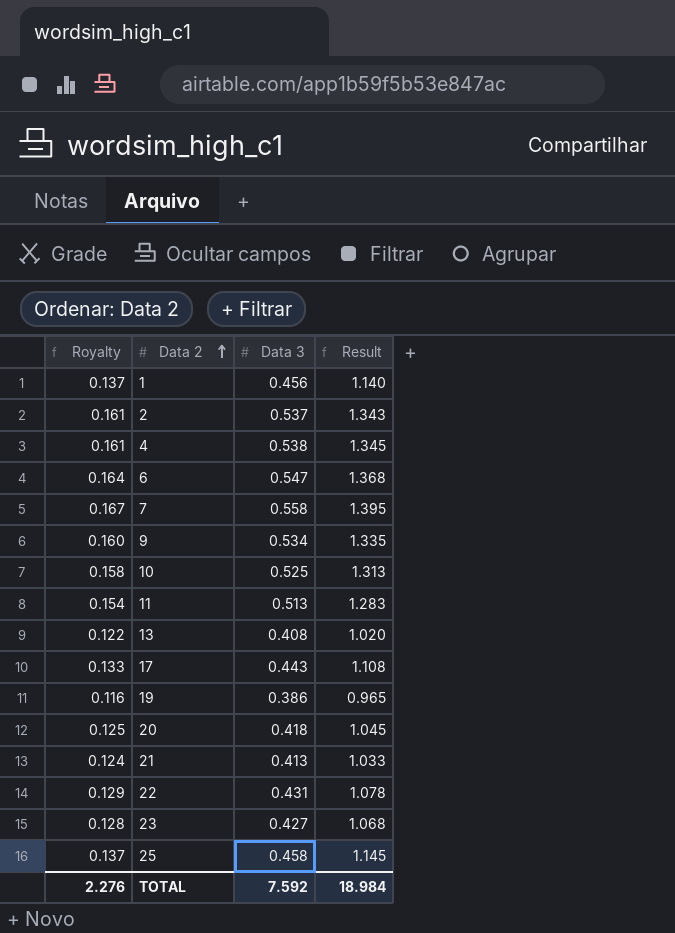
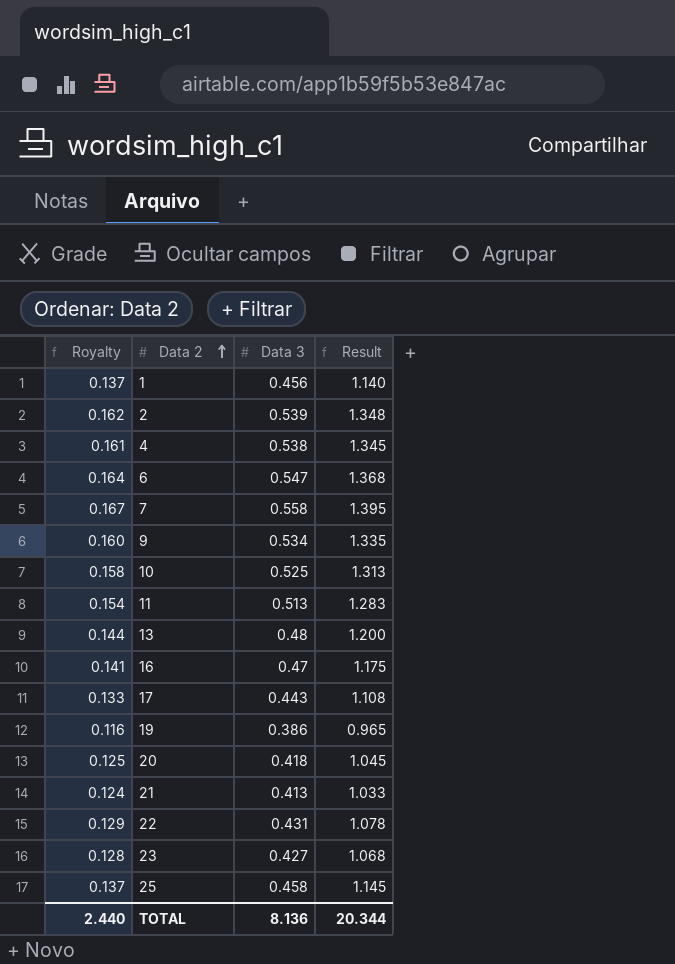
2 | Royalty: 0.161 -> 0.162
2 | Data 3: 0.537 -> 0.539
2 | Result: 1.343 -> 1.348
13 | Royalty: 0.122 -> 0.144
13 | Data 3: 0.408 -> 0.48
13 | Result: 1.020 -> 1.200
row 16: none -> 0.141 | 0.47 | 1.175
TOTAL | Royalty: 2.276 -> 2.440
TOTAL | Data 3: 7.592 -> 8.136
TOTAL | Result: 18.984 -> 20.344

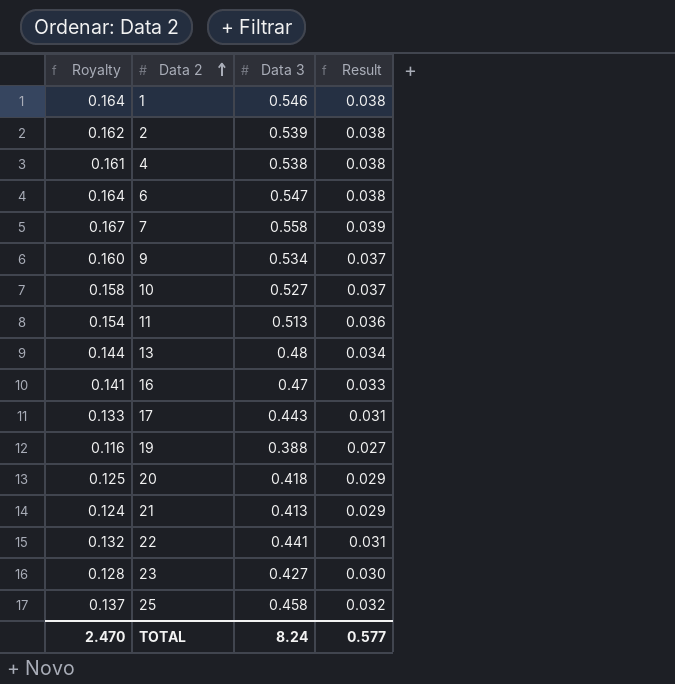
column Result | formula: [Data 3] * 2.5 -> [Data 3] * 0.07
1 | Royalty: 0.137 -> 0.164
1 | Data 3: 0.456 -> 0.546
10 | Data 3: 0.525 -> 0.527
19 | Data 3: 0.386 -> 0.388
22 | Royalty: 0.129 -> 0.132
22 | Data 3: 0.431 -> 0.441
TOTAL | Royalty: 2.440 -> 2.470
TOTAL | Data 3: 8.136 -> 8.24
TOTAL | Result: 20.344 -> 0.577

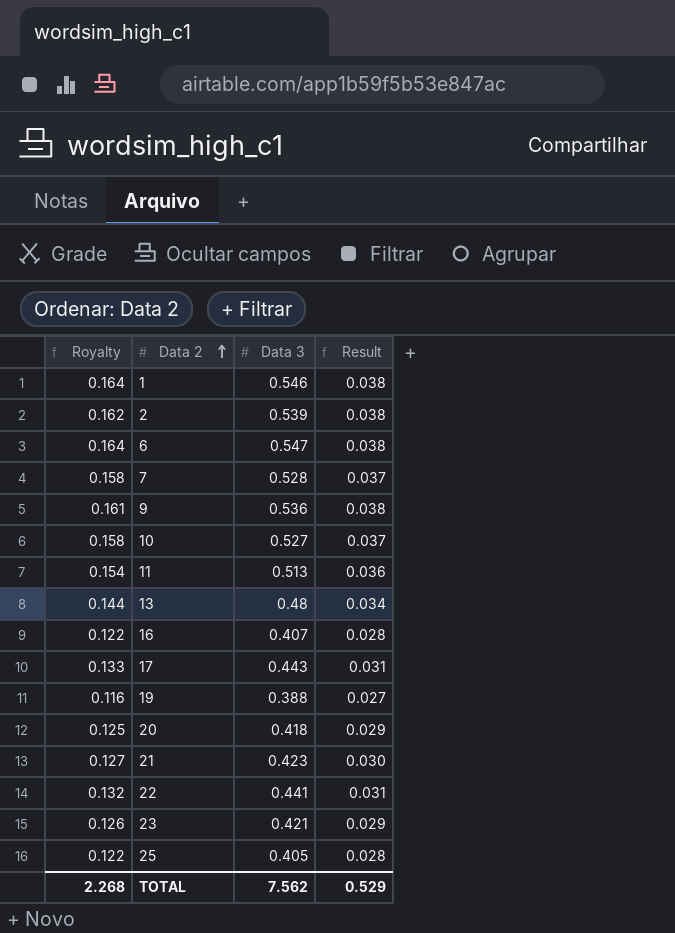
row 4: 0.161 | 0.538 | 0.038 -> none
7 | Royalty: 0.167 -> 0.158
7 | Data 3: 0.558 -> 0.528
7 | Result: 0.039 -> 0.037
9 | Royalty: 0.160 -> 0.161
9 | Data 3: 0.534 -> 0.536
9 | Result: 0.037 -> 0.038
16 | Royalty: 0.141 -> 0.122
16 | Data 3: 0.47 -> 0.407
16 | Result: 0.033 -> 0.028
21 | Royalty: 0.124 -> 0.127
21 | Data 3: 0.413 -> 0.423
21 | Result: 0.029 -> 0.030
23 | Royalty: 0.128 -> 0.126
23 | Data 3: 0.427 -> 0.421
23 | Result: 0.030 -> 0.029
25 | Royalty: 0.137 -> 0.122
25 | Data 3: 0.458 -> 0.405
25 | Result: 0.032 -> 0.028
TOTAL | Royalty: 2.470 -> 2.268
TOTAL | Data 3: 8.24 -> 7.562
TOTAL | Result: 0.577 -> 0.529

